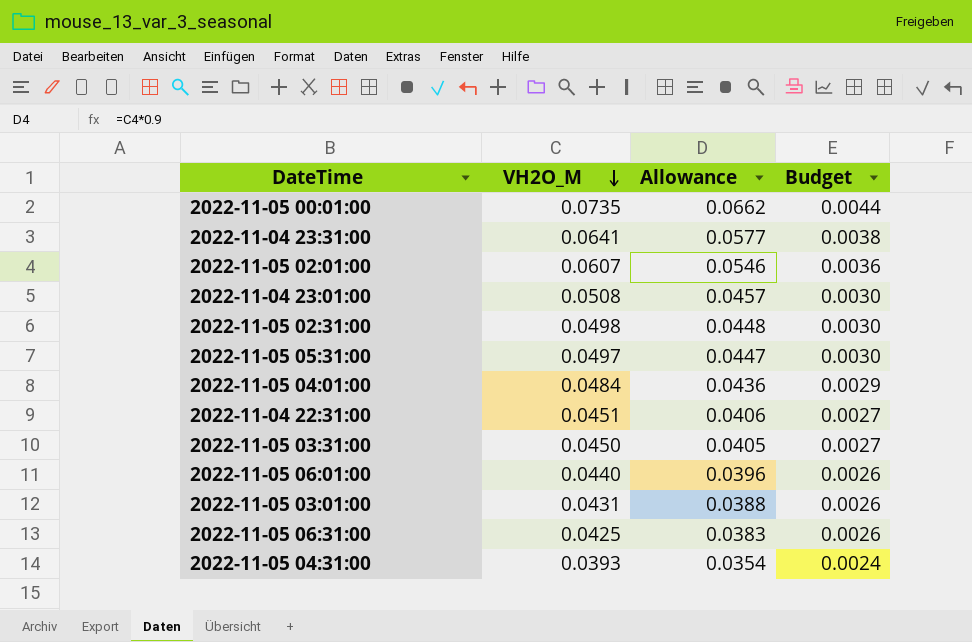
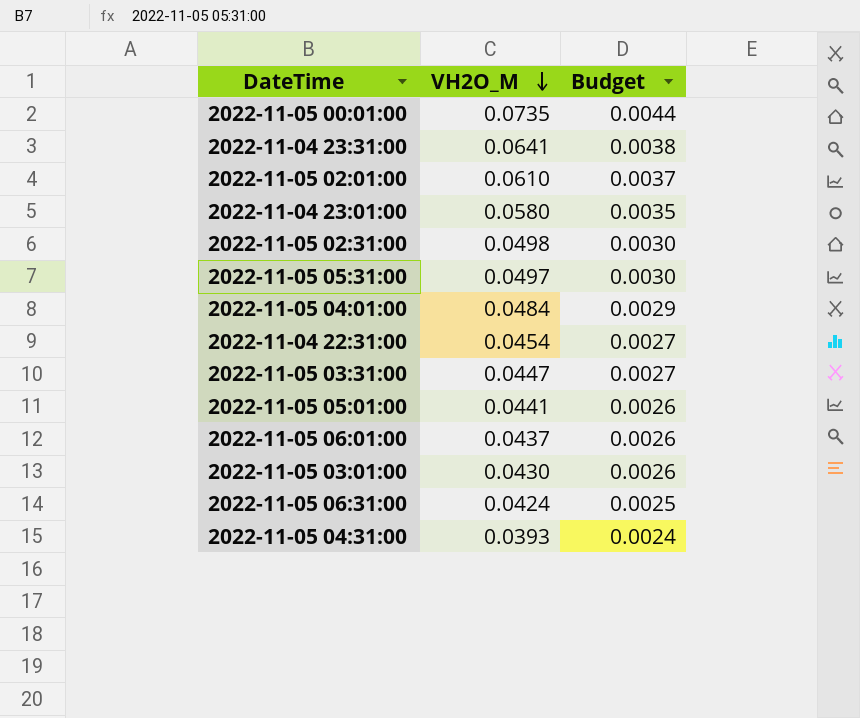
column Allowance | formula: [VH2O_M] * 0.9 -> none
2022-11-05 02:01:00 | VH2O_M: 0.0607 -> 0.0610
2022-11-05 02:01:00 | Budget: 0.0036 -> 0.0037
2022-11-04 23:01:00 | VH2O_M: 0.0508 -> 0.0580
2022-11-04 23:01:00 | Budget: 0.0030 -> 0.0035
2022-11-04 22:31:00 | VH2O_M: 0.0451 -> 0.0454
2022-11-05 03:31:00 | VH2O_M: 0.0450 -> 0.0447
row 2022-11-05 05:01:00: none -> 0.0441 | 0.0026
2022-11-05 06:01:00 | VH2O_M: 0.0440 -> 0.0437
2022-11-05 03:01:00 | VH2O_M: 0.0431 -> 0.0430
2022-11-05 06:31:00 | VH2O_M: 0.0425 -> 0.0424
2022-11-05 06:31:00 | Budget: 0.0026 -> 0.0025

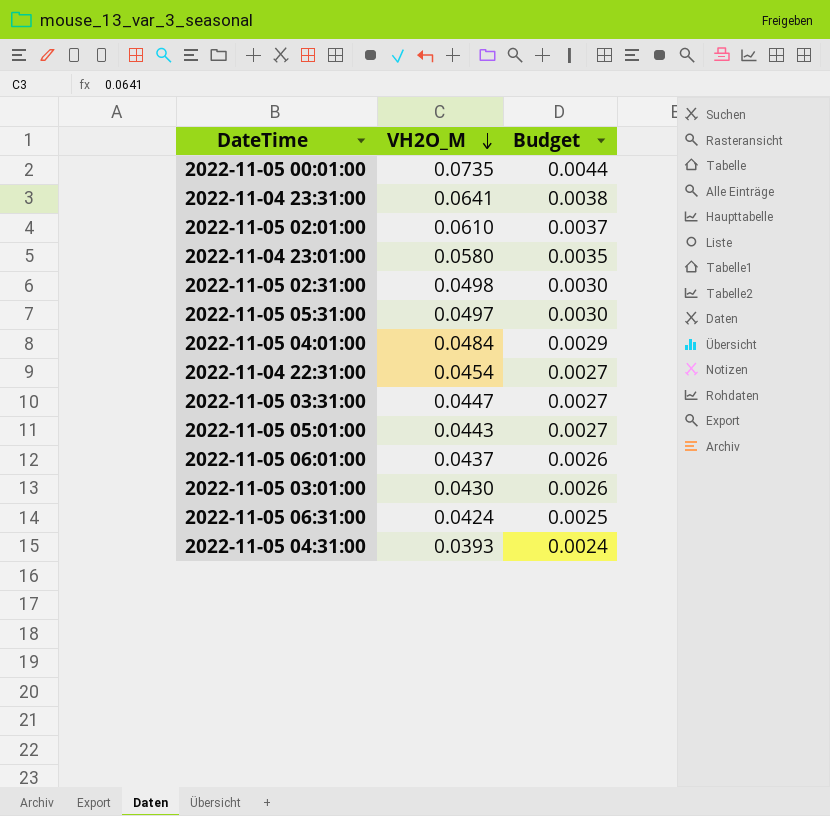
2022-11-05 05:01:00 | VH2O_M: 0.0441 -> 0.0443
2022-11-05 05:01:00 | Budget: 0.0026 -> 0.0027

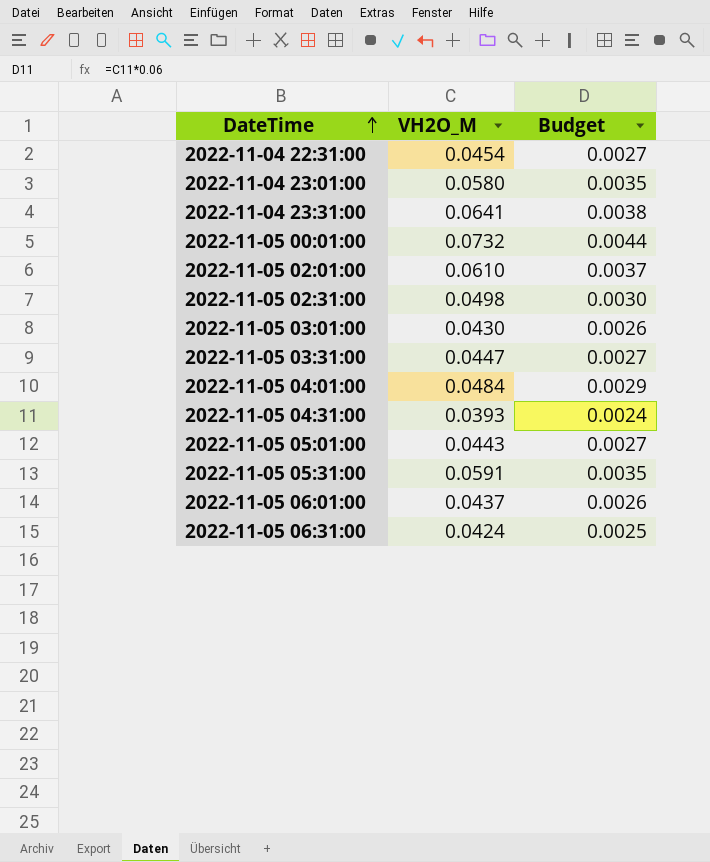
row order: VH2O_M descending -> DateTime ascending
2022-11-05 00:01:00 | VH2O_M: 0.0735 -> 0.0732
2022-11-05 05:31:00 | VH2O_M: 0.0497 -> 0.0591
2022-11-05 05:31:00 | Budget: 0.0030 -> 0.0035

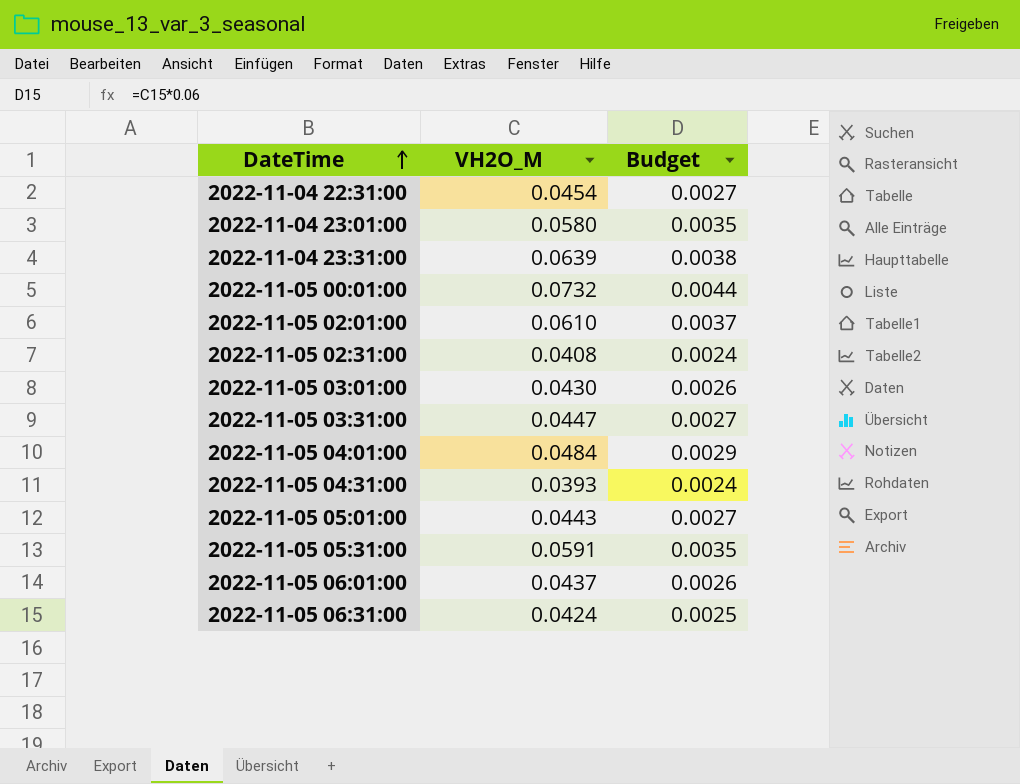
2022-11-04 23:31:00 | VH2O_M: 0.0641 -> 0.0639
2022-11-05 02:31:00 | VH2O_M: 0.0498 -> 0.0408
2022-11-05 02:31:00 | Budget: 0.0030 -> 0.0024

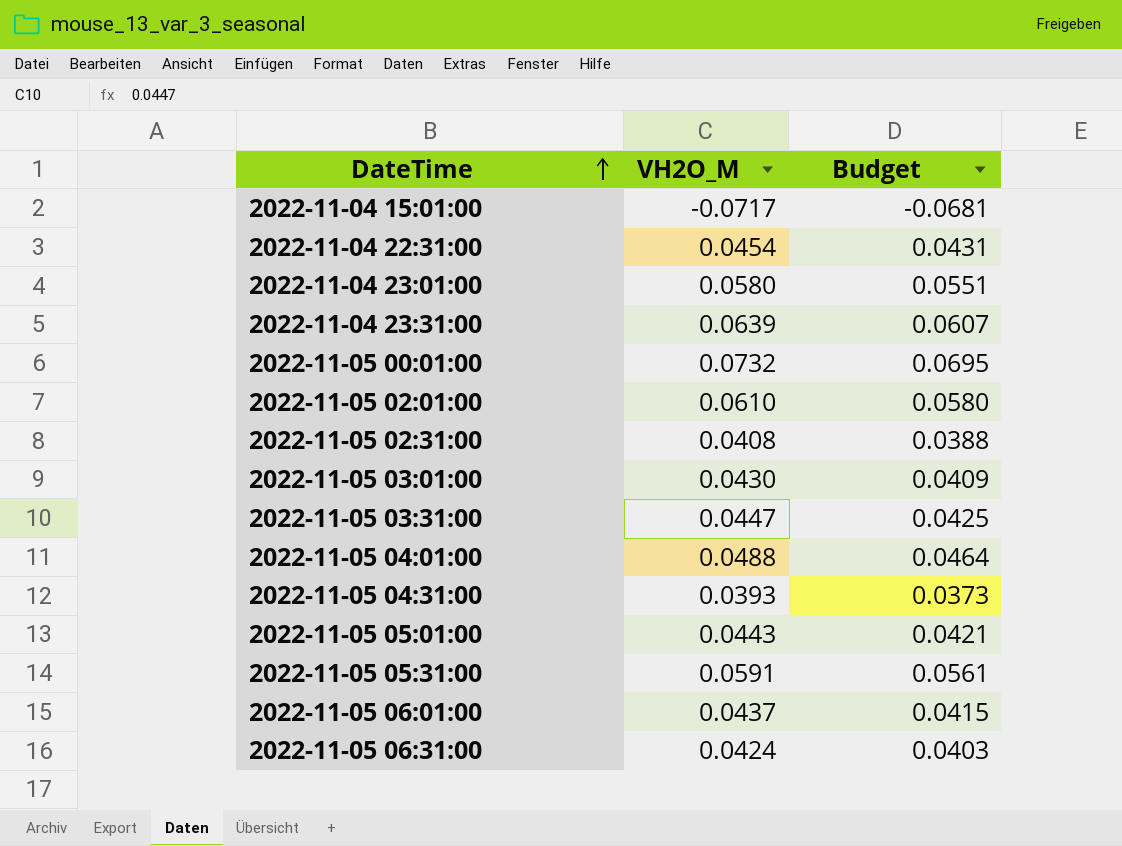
column Budget | formula: [VH2O_M] * 0.06 -> [VH2O_M] * 0.95
row 2022-11-04 15:01:00: none -> -0.0717 | -0.0681
2022-11-05 04:01:00 | VH2O_M: 0.0484 -> 0.0488

